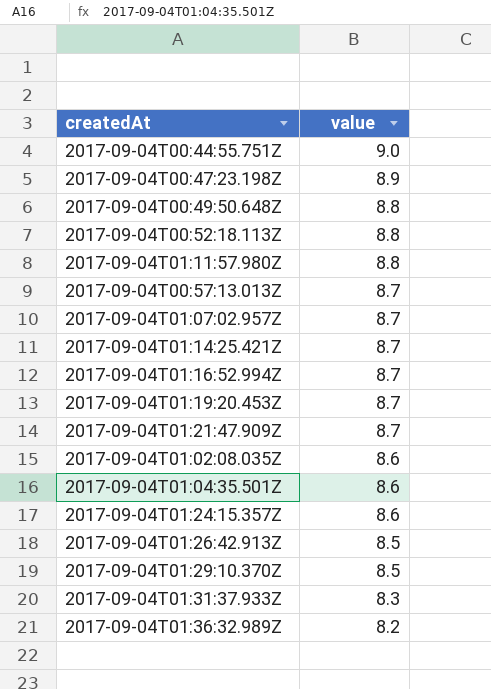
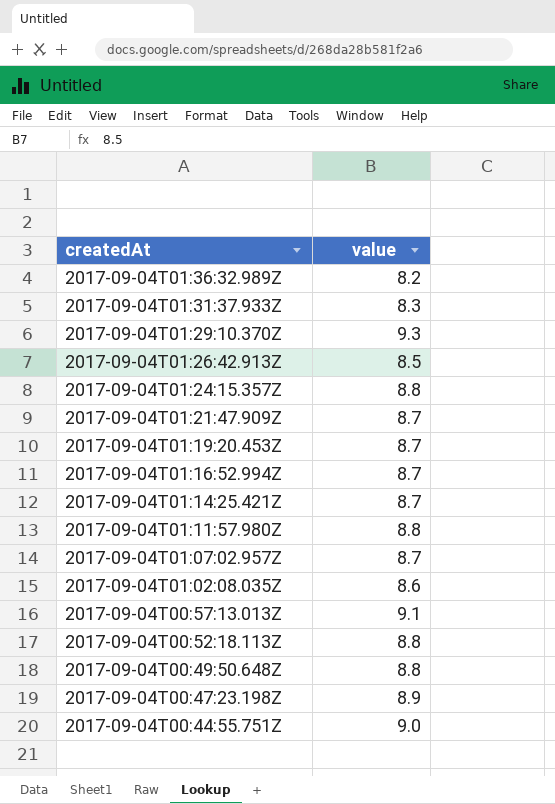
row order: value descending -> createdAt descending
row 2017-09-04T01:04:35.501Z: 8.6 -> none
2017-09-04T01:29:10.370Z | value: 8.5 -> 9.3
2017-09-04T01:24:15.357Z | value: 8.6 -> 8.8
2017-09-04T00:57:13.013Z | value: 8.7 -> 9.1

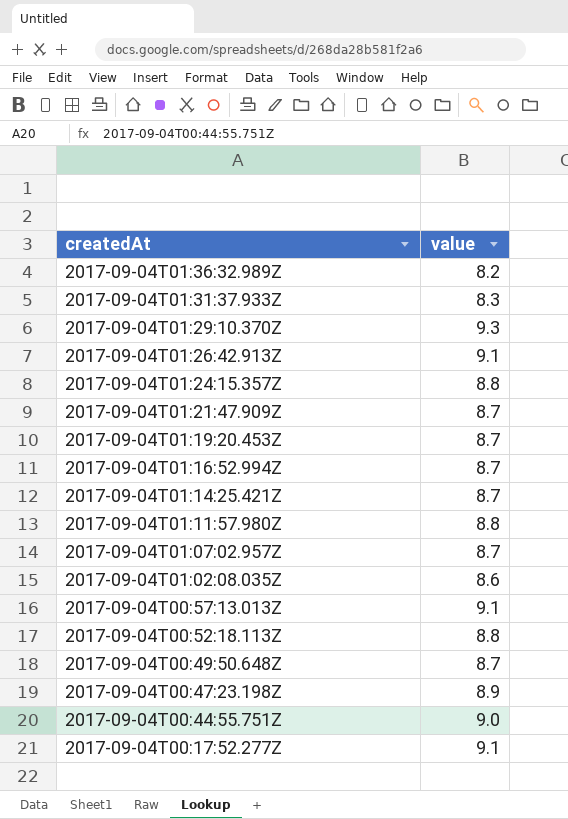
2017-09-04T01:26:42.913Z | value: 8.5 -> 9.1
2017-09-04T00:49:50.648Z | value: 8.8 -> 8.7
row 2017-09-04T00:17:52.277Z: none -> 9.1

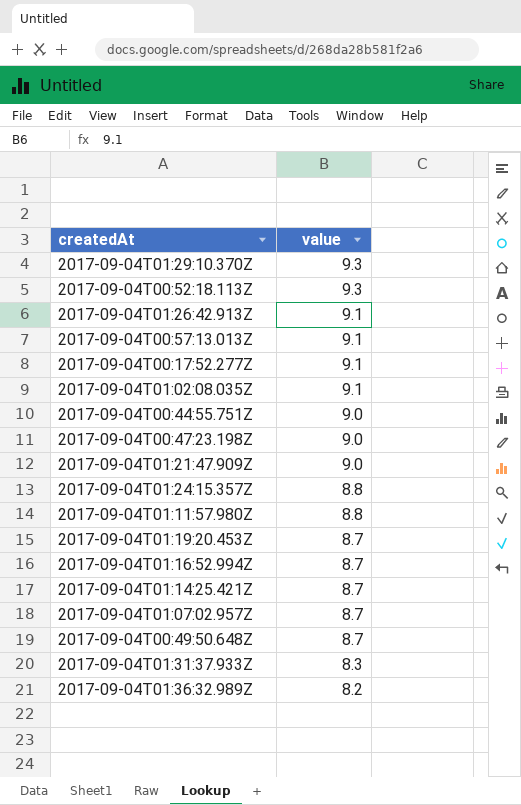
row order: createdAt descending -> value descending
2017-09-04T00:52:18.113Z | value: 8.8 -> 9.3
2017-09-04T01:02:08.035Z | value: 8.6 -> 9.1
2017-09-04T00:47:23.198Z | value: 8.9 -> 9.0
2017-09-04T01:21:47.909Z | value: 8.7 -> 9.0

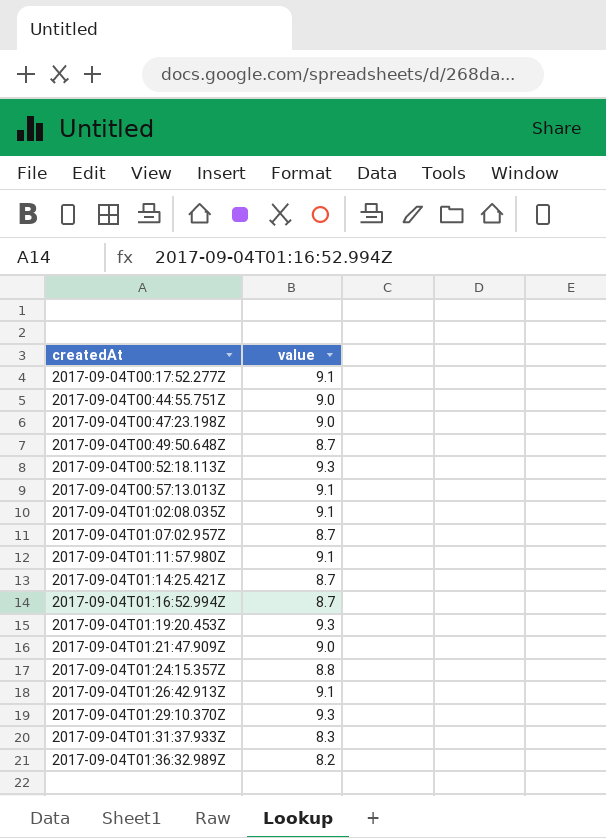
row order: value descending -> createdAt ascending
2017-09-04T01:11:57.980Z | value: 8.8 -> 9.1
2017-09-04T01:19:20.453Z | value: 8.7 -> 9.3

